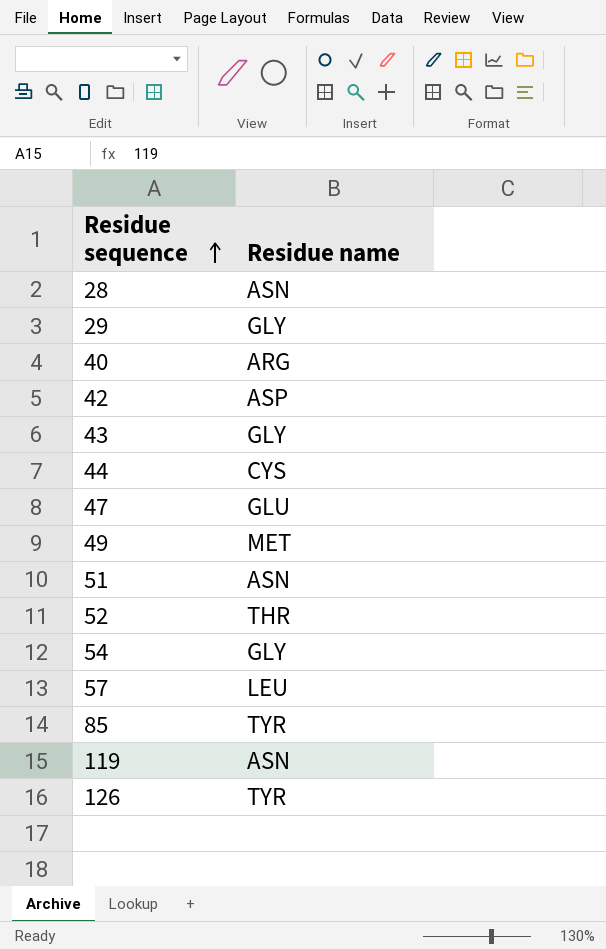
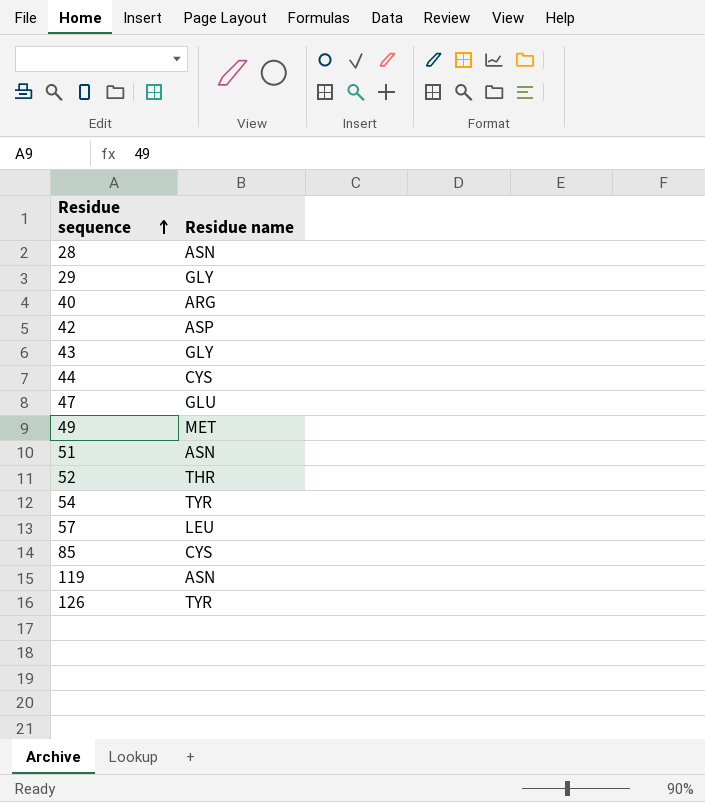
54 | Residue name: GLY -> TYR
85 | Residue name: TYR -> CYS

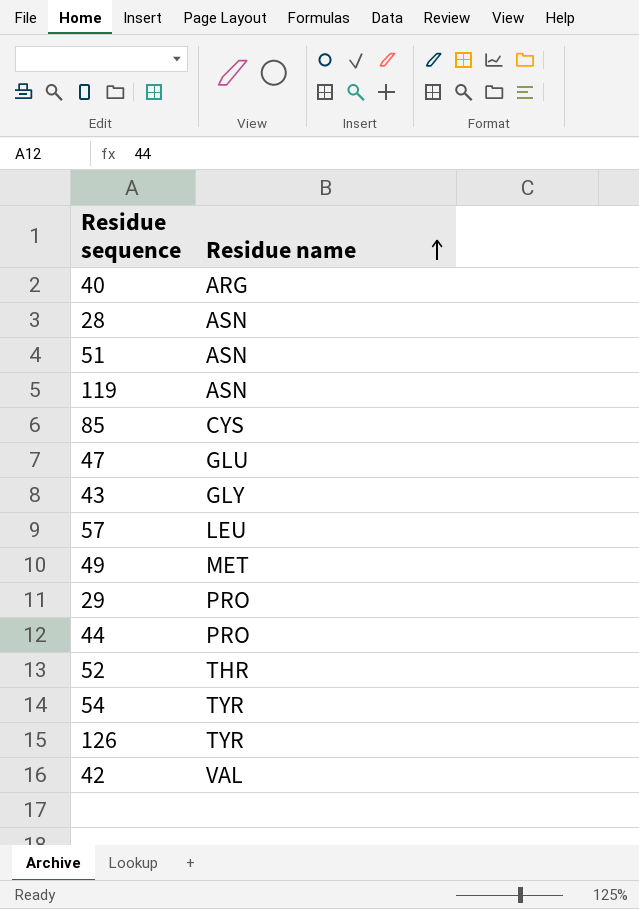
row order: Residue sequence ascending -> Residue name ascending
29 | Residue name: GLY -> PRO
44 | Residue name: CYS -> PRO
42 | Residue name: ASP -> VAL

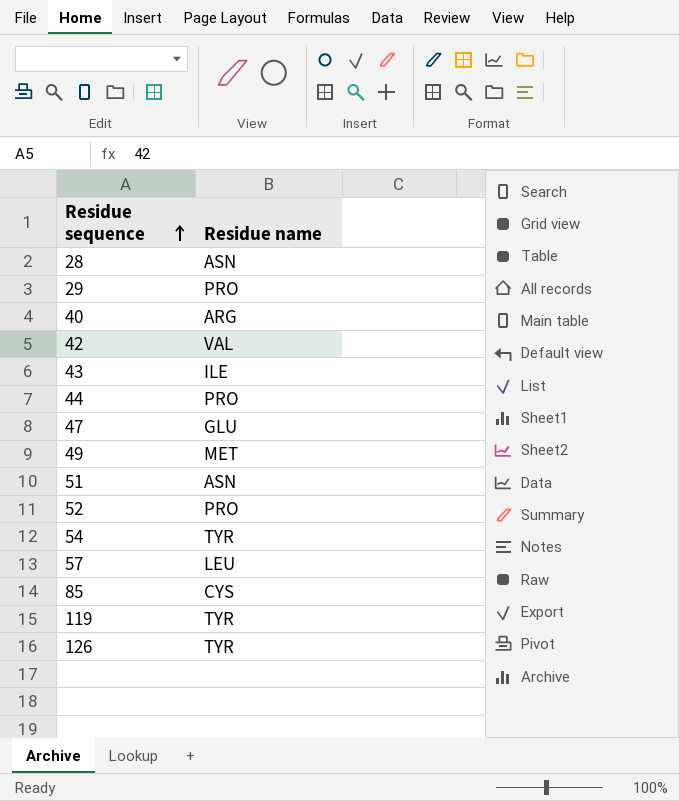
row order: Residue name ascending -> Residue sequence ascending
43 | Residue name: GLY -> ILE
52 | Residue name: THR -> PRO
119 | Residue name: ASN -> TYR

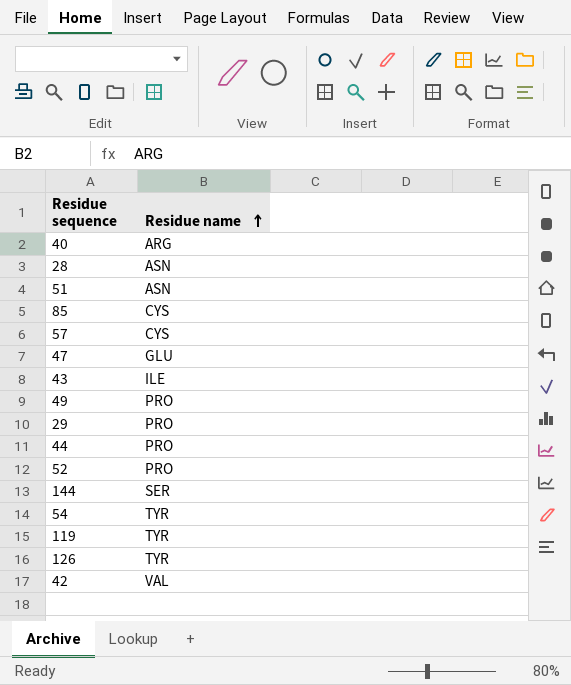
row order: Residue sequence ascending -> Residue name ascending
57 | Residue name: LEU -> CYS
49 | Residue name: MET -> PRO
row 144: none -> SER

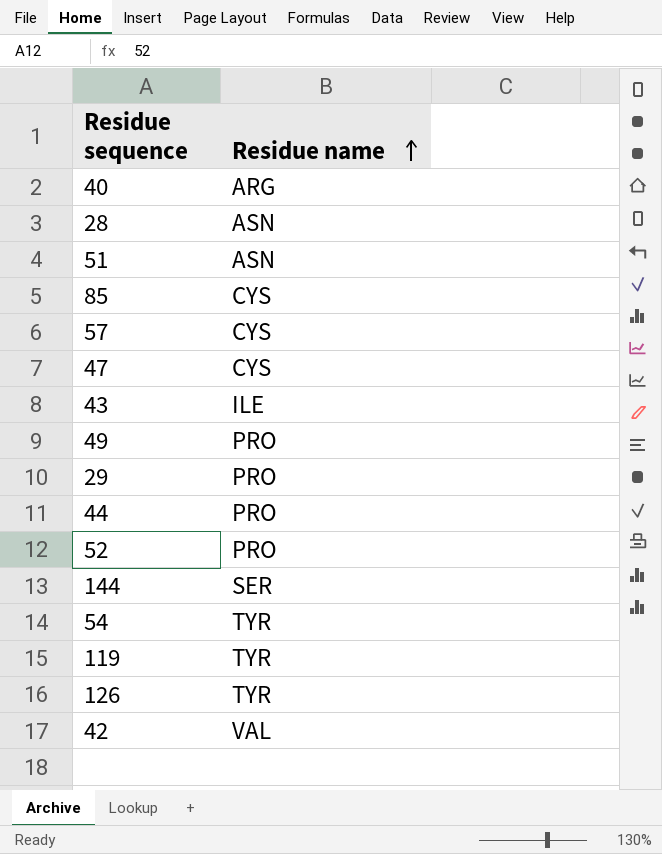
47 | Residue name: GLU -> CYS

